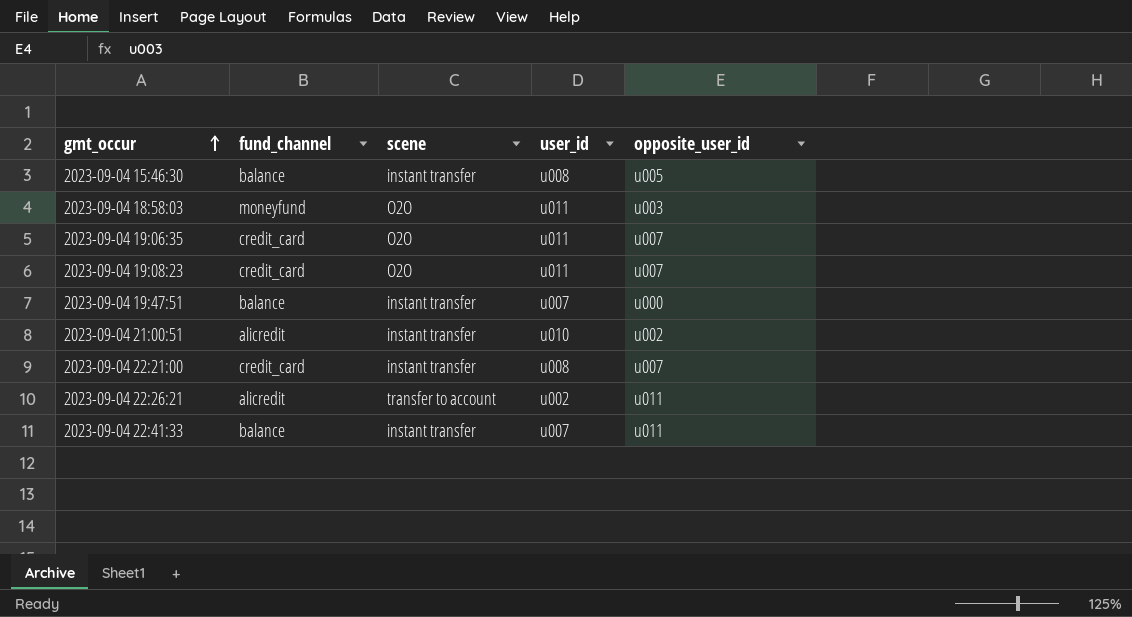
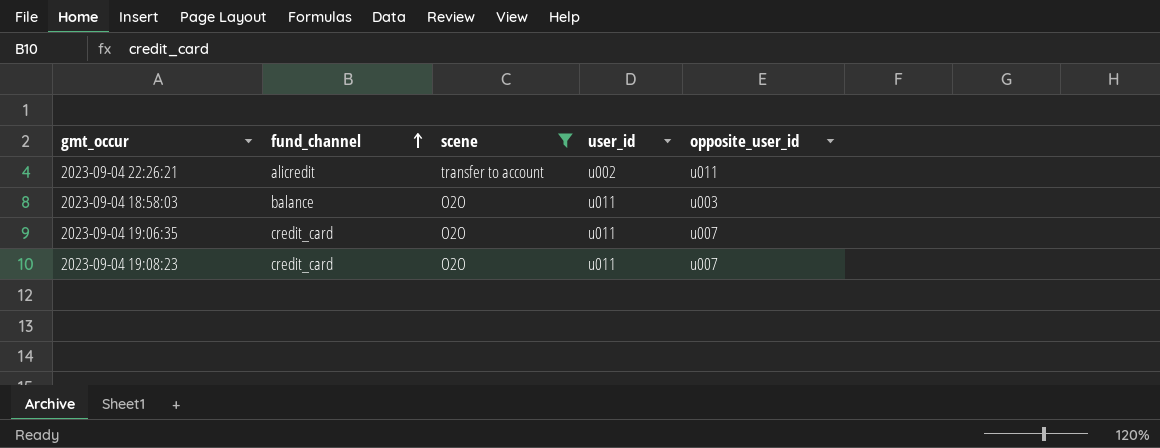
filter: none -> scene != instant transfer
row order: gmt_occur ascending -> fund_channel ascending
2023-09-04 18:58:03 | fund_channel: moneyfund -> balance

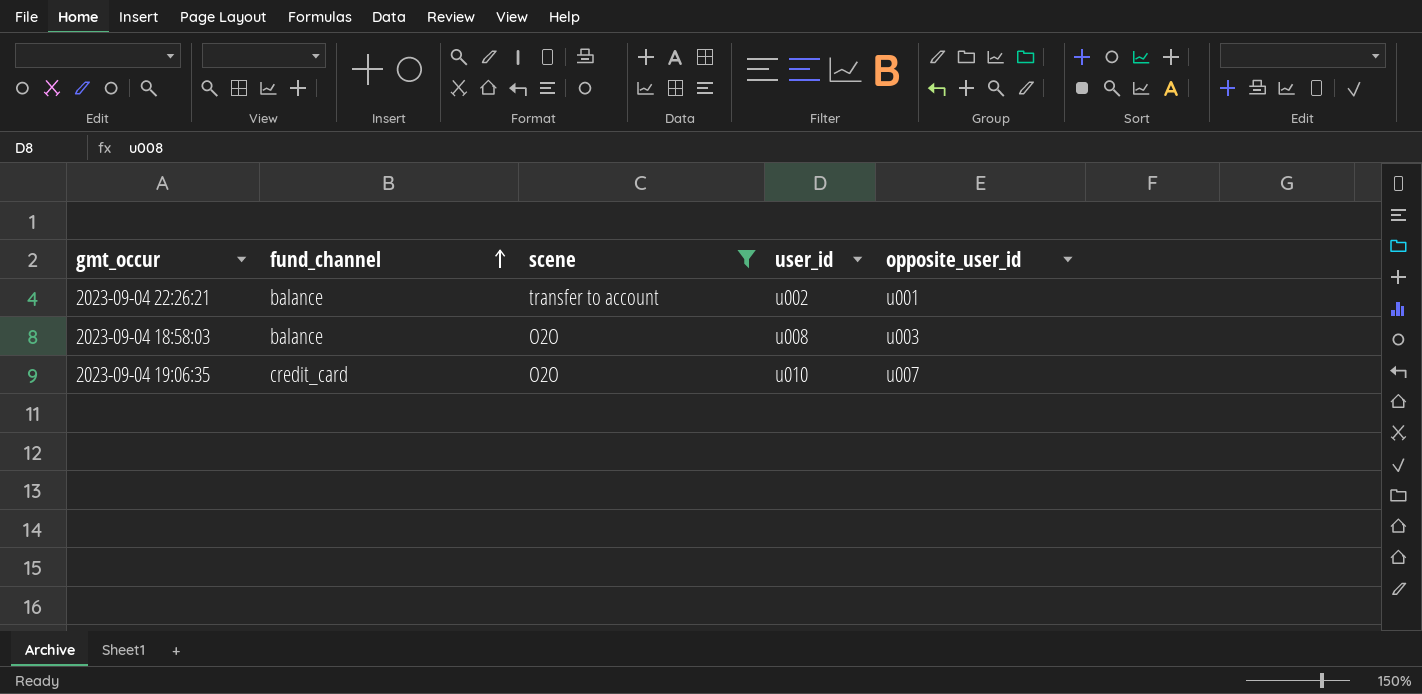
row 2023-09-04 19:08:23: credit_card | O2O | u011 | u007 -> none
2023-09-04 22:26:21 | fund_channel: alicredit -> balance
2023-09-04 22:26:21 | opposite_user_id: u011 -> u001
2023-09-04 18:58:03 | user_id: u011 -> u008
2023-09-04 19:06:35 | user_id: u011 -> u010

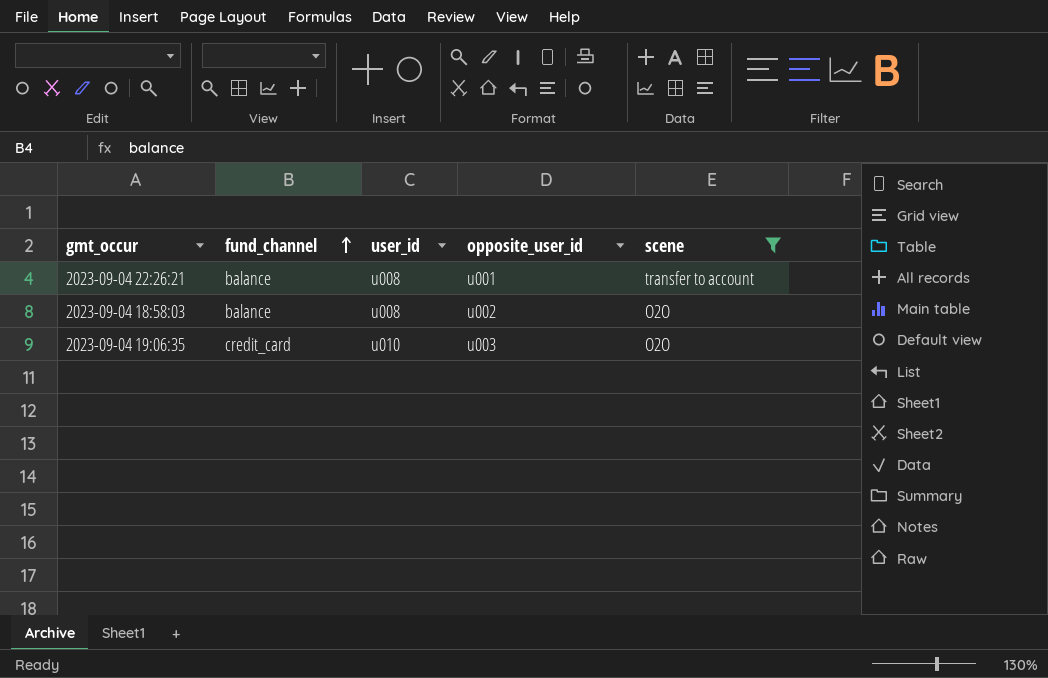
column scene | position: 3 -> 5
2023-09-04 22:26:21 | user_id: u002 -> u008
2023-09-04 18:58:03 | opposite_user_id: u003 -> u002
2023-09-04 19:06:35 | opposite_user_id: u007 -> u003

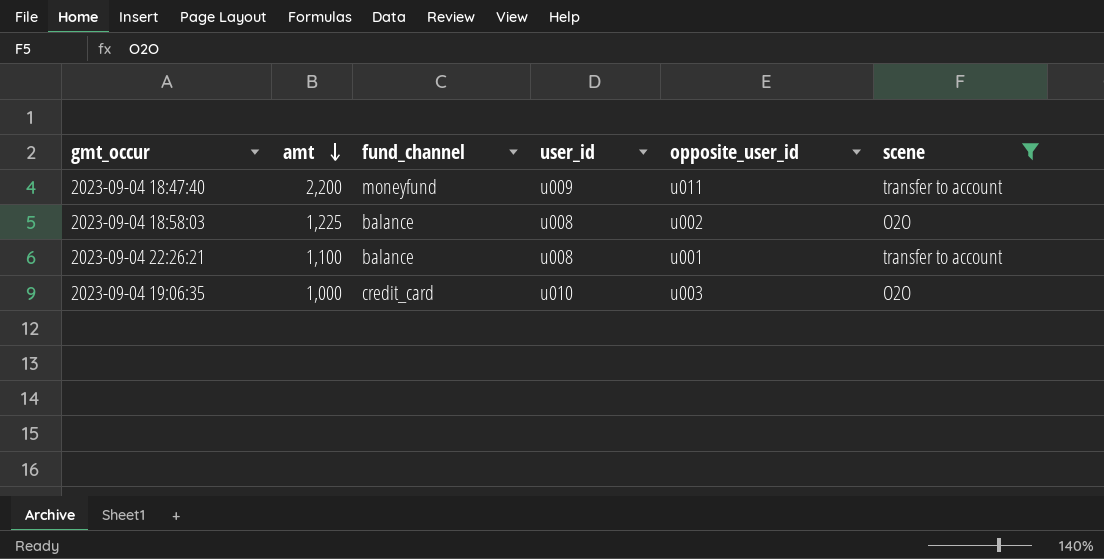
row order: fund_channel ascending -> amt descending
column amt | position: none -> 2
row 2023-09-04 18:47:40: none -> 2,200 | moneyfund | u009 | u011 | transfer to account

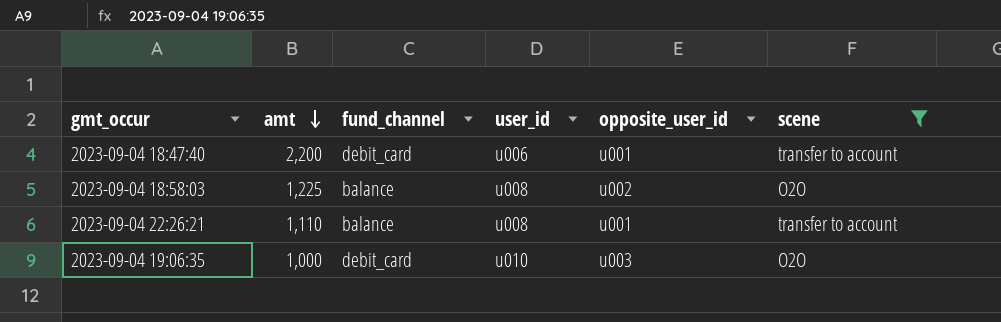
2023-09-04 18:47:40 | fund_channel: moneyfund -> debit_card
2023-09-04 18:47:40 | user_id: u009 -> u006
2023-09-04 18:47:40 | opposite_user_id: u011 -> u001
2023-09-04 22:26:21 | amt: 1,100 -> 1,110
2023-09-04 19:06:35 | fund_channel: credit_card -> debit_card

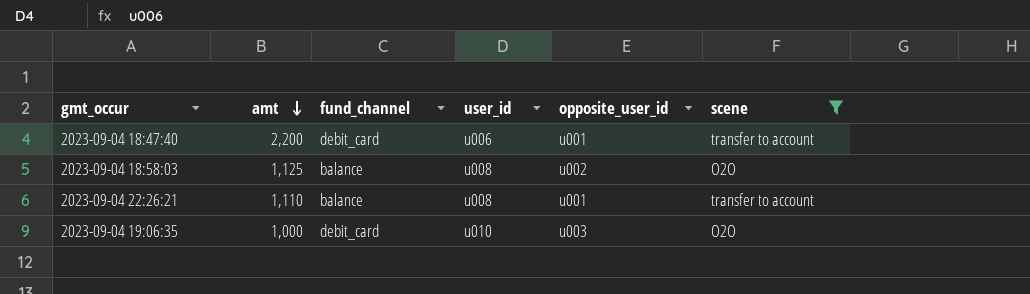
2023-09-04 18:58:03 | amt: 1,225 -> 1,125

